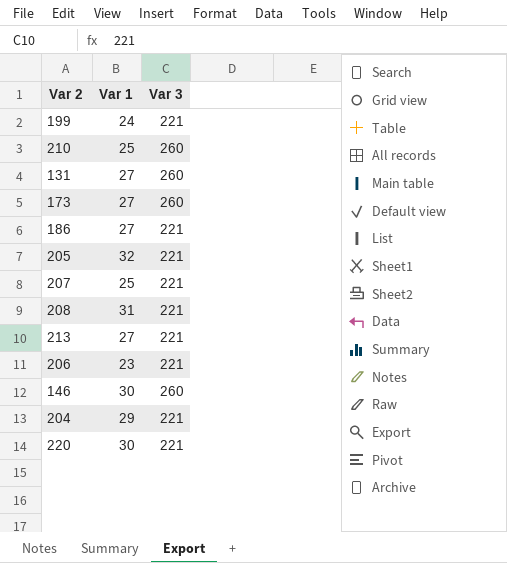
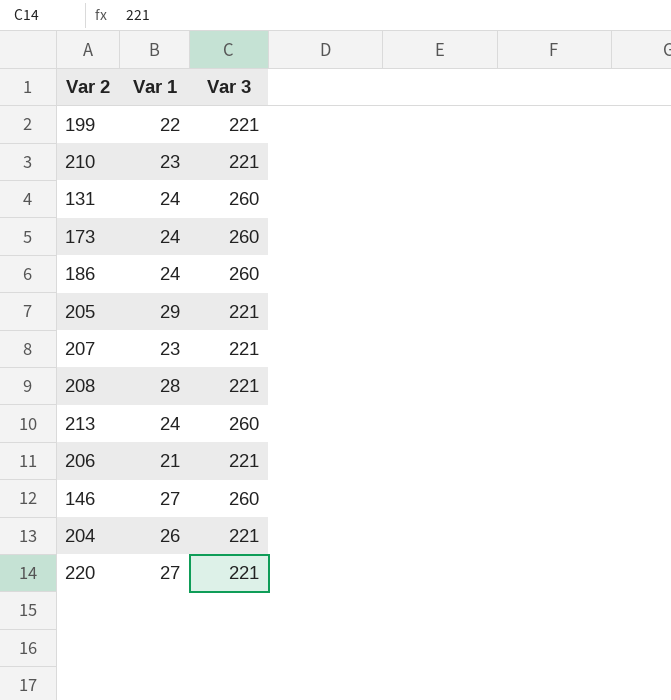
199 | Var 1: 24 -> 22
210 | Var 1: 25 -> 23
210 | Var 3: 260 -> 221
131 | Var 1: 27 -> 24
173 | Var 1: 27 -> 24
186 | Var 1: 27 -> 24
186 | Var 3: 221 -> 260
205 | Var 1: 32 -> 29
207 | Var 1: 25 -> 23
208 | Var 1: 31 -> 28
213 | Var 1: 27 -> 24
213 | Var 3: 221 -> 260
206 | Var 1: 23 -> 21
146 | Var 1: 30 -> 27
204 | Var 1: 29 -> 26
220 | Var 1: 30 -> 27

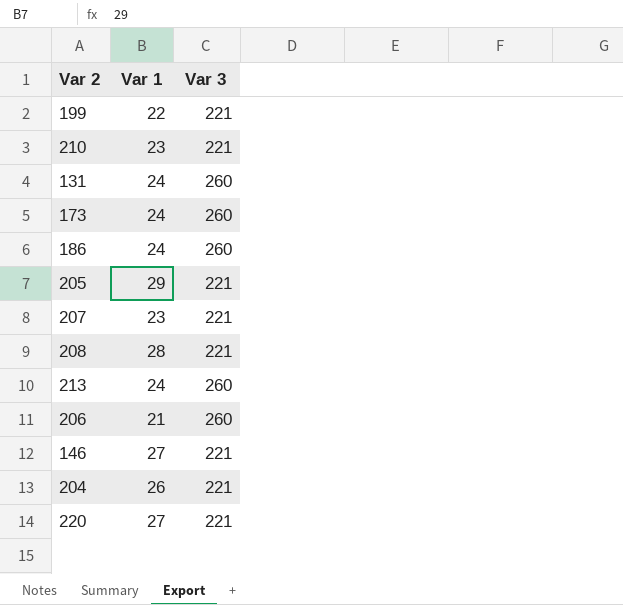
206 | Var 3: 221 -> 260
146 | Var 3: 260 -> 221

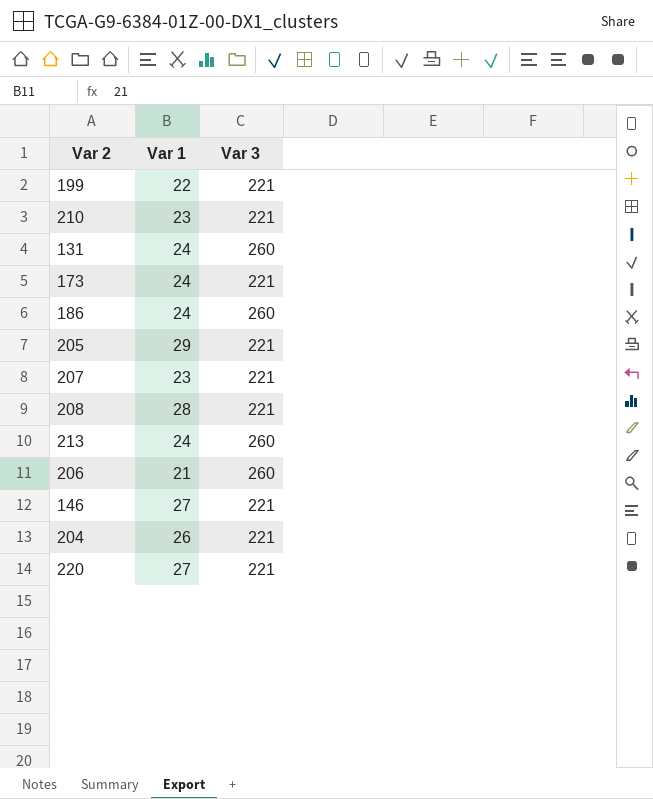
173 | Var 3: 260 -> 221

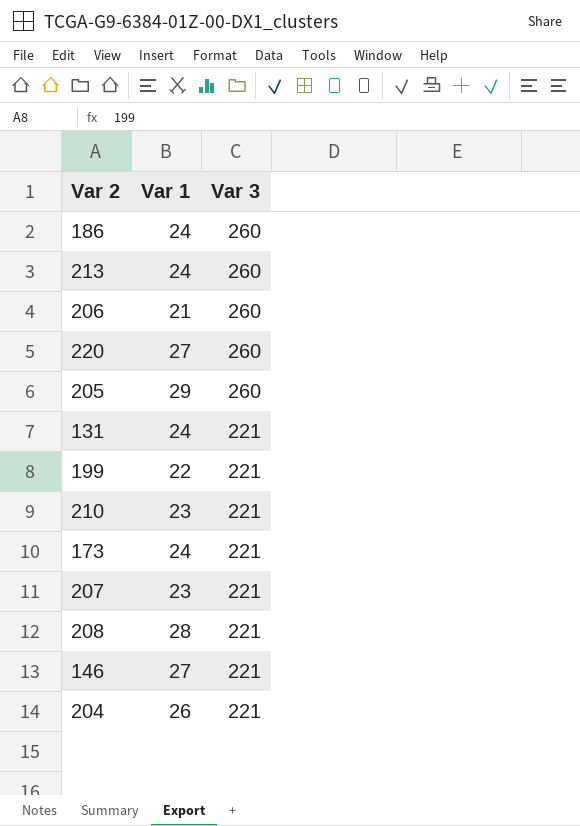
row order: none -> Var 3 descending
220 | Var 3: 221 -> 260
205 | Var 3: 221 -> 260
131 | Var 3: 260 -> 221

